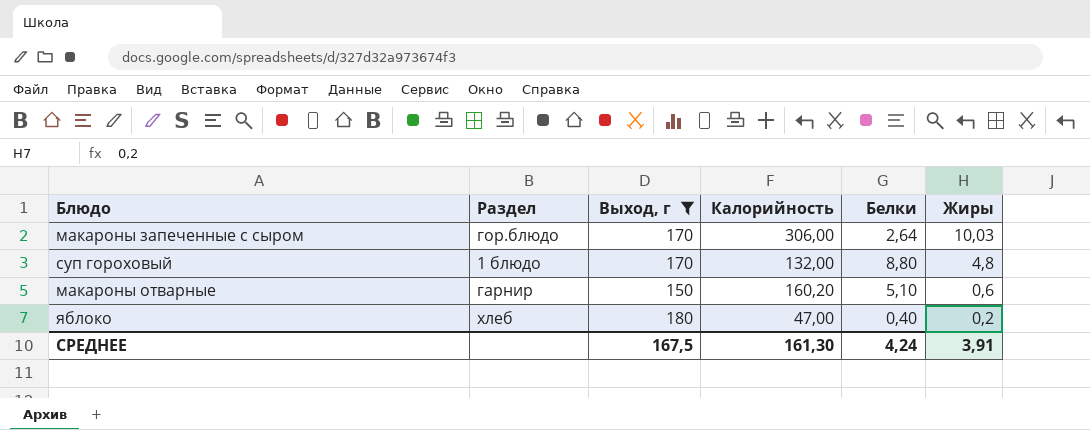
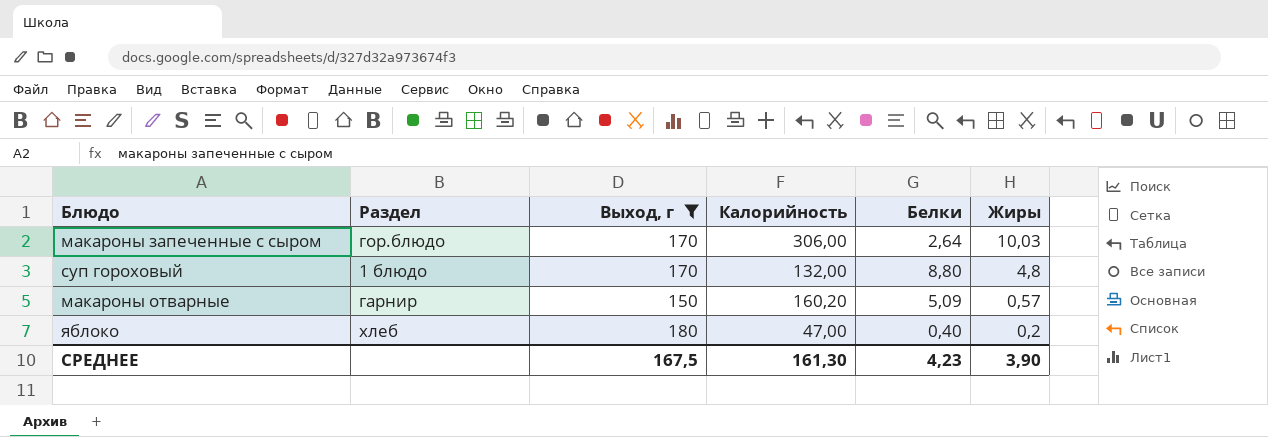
макароны отварные | Белки: 5,10 -> 5,09
макароны отварные | Жиры: 0,6 -> 0,57
СРЕДНЕЕ | Белки: 4,24 -> 4,23
СРЕДНЕЕ | Жиры: 3,91 -> 3,90

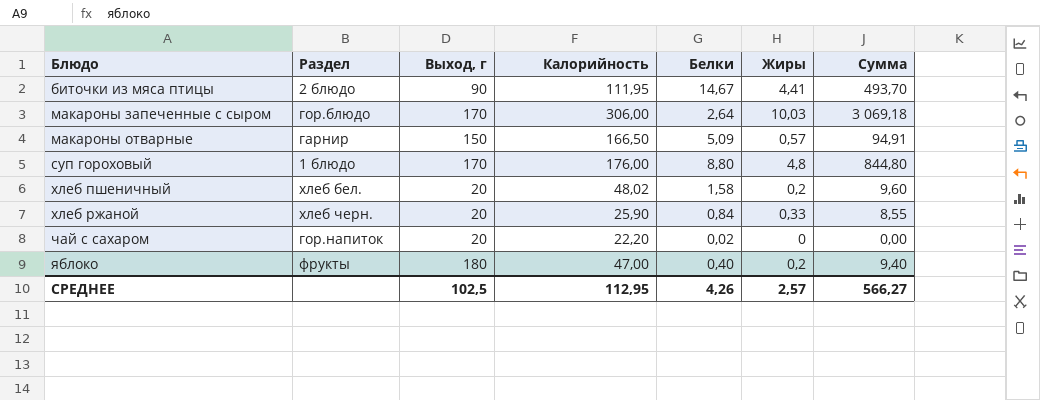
filter: Выход, г >= 150 -> none
row order: Жиры descending -> Блюдо ascending
column Сумма | formula: none -> [Калорийность] * [Жиры]
макароны отварные | Калорийность: 160,20 -> 166,50
суп гороховый | Калорийность: 132,00 -> 176,00
яблоко | Раздел: хлеб -> фрукты
СРЕДНЕЕ | Выход, г: 167,5 -> 102,5
СРЕДНЕЕ | Калорийность: 161,30 -> 112,95
СРЕДНЕЕ | Белки: 4,23 -> 4,26
СРЕДНЕЕ | Жиры: 3,90 -> 2,57

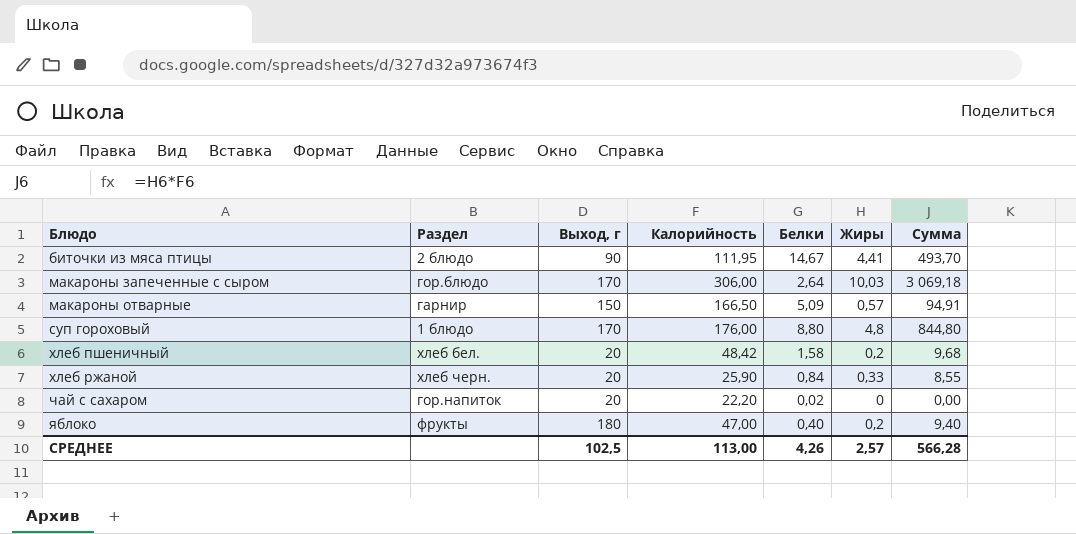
хлеб пшеничный | Калорийность: 48,02 -> 48,42
хлеб пшеничный | Сумма: 9,60 -> 9,68
СРЕДНЕЕ | Калорийность: 112,95 -> 113,00
СРЕДНЕЕ | Сумма: 566,27 -> 566,28

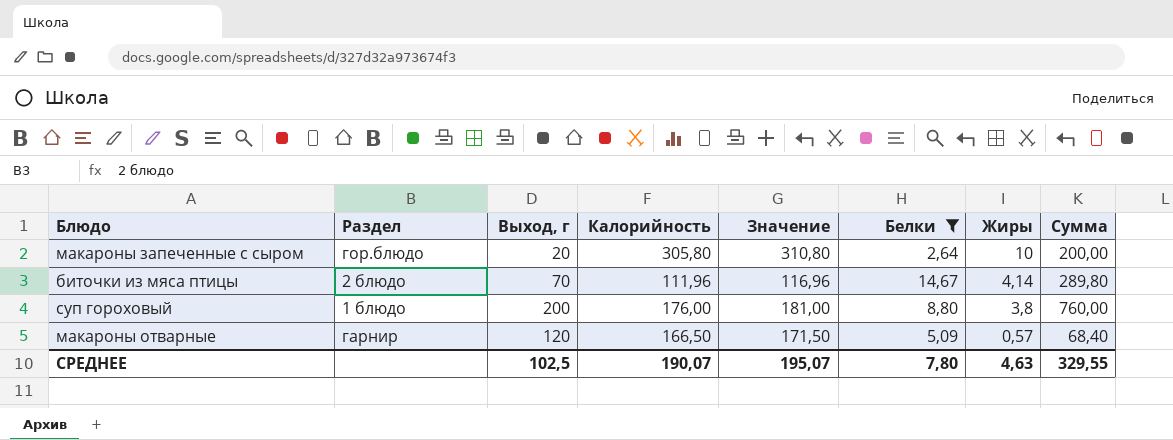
filter: none -> Белки >= 2,64
row order: Блюдо ascending -> Жиры descending
column Значение | formula: none -> [Калорийность] + 5
column Сумма | formula: [Калорийность] * [Жиры] -> [Выход, г] * [Жиры]
макароны запеченные с сыром | Выход, г: 170 -> 20
макароны запеченные с сыром | Калорийность: 306,00 -> 305,80
макароны запеченные с сыром | Жиры: 10,03 -> 10
биточки из мяса птицы | Выход, г: 90 -> 70
биточки из мяса птицы | Калорийность: 111,95 -> 111,96
биточки из мяса птицы | Жиры: 4,41 -> 4,14
суп гороховый | Выход, г: 170 -> 200
суп гороховый | Жиры: 4,8 -> 3,8
макароны отварные | Выход, г: 150 -> 120
СРЕДНЕЕ | Калорийность: 113,00 -> 190,07
СРЕДНЕЕ | Белки: 4,26 -> 7,80
СРЕДНЕЕ | Жиры: 2,57 -> 4,63
СРЕДНЕЕ | Сумма: 566,28 -> 329,55

